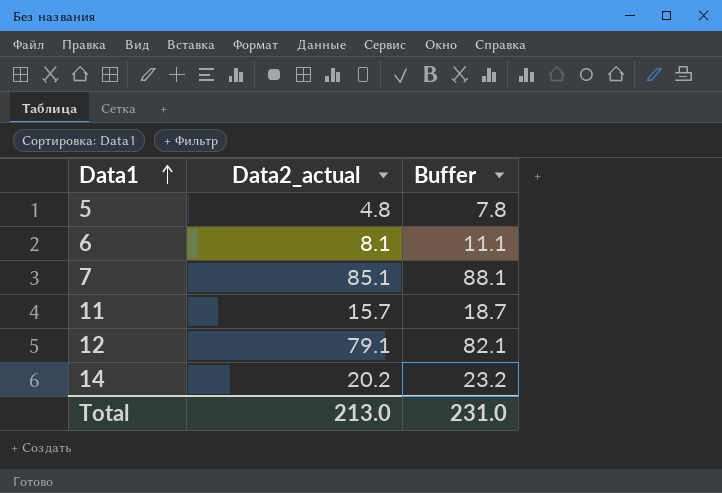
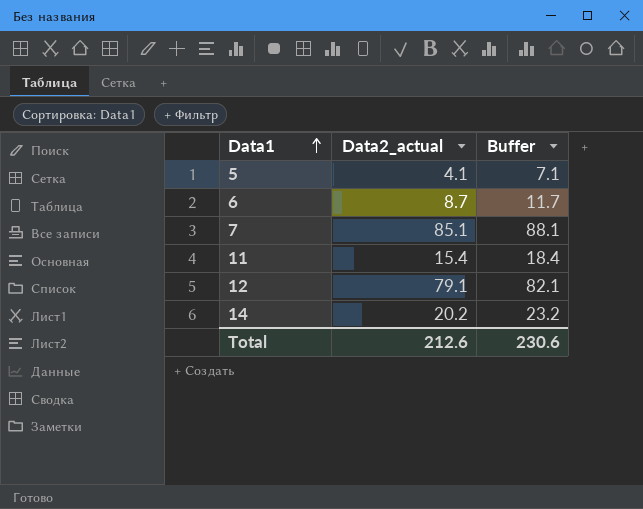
5 | Data2_actual: 4.8 -> 4.1
5 | Buffer: 7.8 -> 7.1
6 | Data2_actual: 8.1 -> 8.7
6 | Buffer: 11.1 -> 11.7
11 | Data2_actual: 15.7 -> 15.4
11 | Buffer: 18.7 -> 18.4
Total | Data2_actual: 213.0 -> 212.6
Total | Buffer: 231.0 -> 230.6

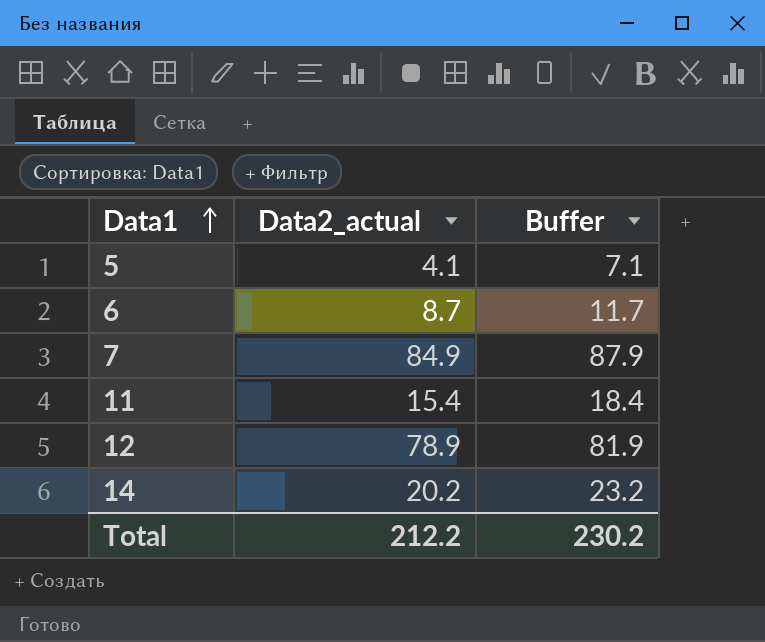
7 | Data2_actual: 85.1 -> 84.9
7 | Buffer: 88.1 -> 87.9
12 | Data2_actual: 79.1 -> 78.9
12 | Buffer: 82.1 -> 81.9
Total | Data2_actual: 212.6 -> 212.2
Total | Buffer: 230.6 -> 230.2

